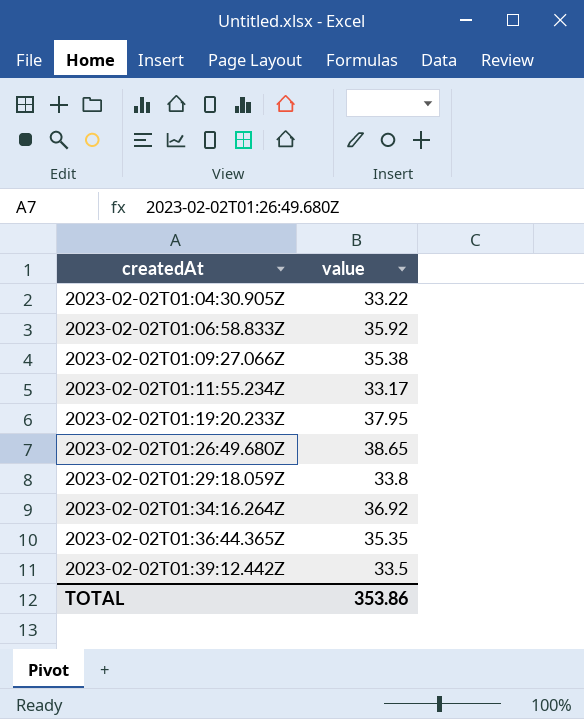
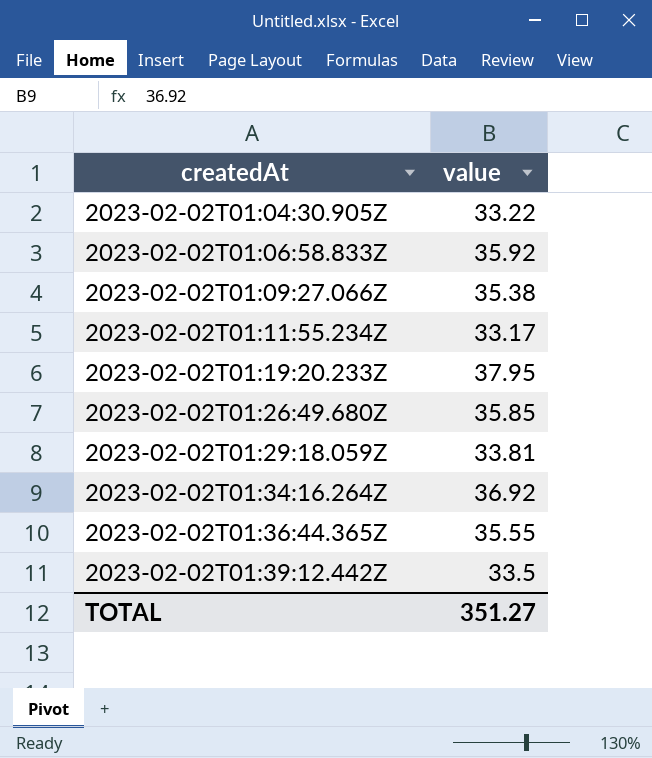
2023-02-02T01:26:49.680Z | value: 38.65 -> 35.85
2023-02-02T01:29:18.059Z | value: 33.8 -> 33.81
2023-02-02T01:36:44.365Z | value: 35.35 -> 35.55
TOTAL | value: 353.86 -> 351.27

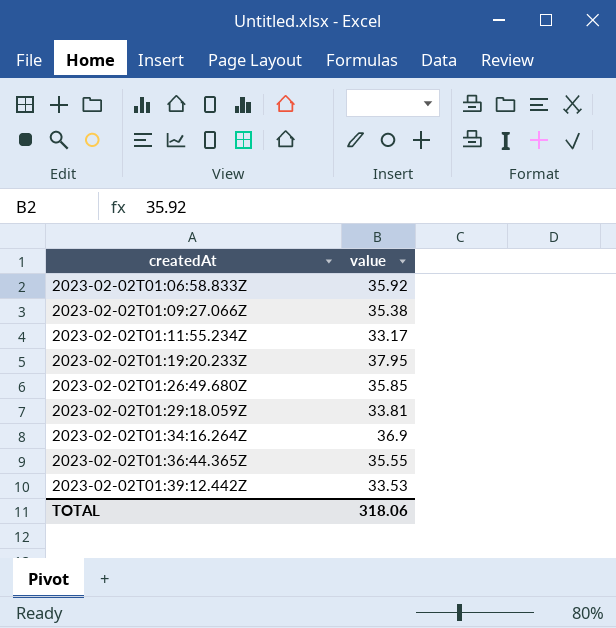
row 2023-02-02T01:04:30.905Z: 33.22 -> none
2023-02-02T01:34:16.264Z | value: 36.92 -> 36.9
2023-02-02T01:39:12.442Z | value: 33.5 -> 33.53
TOTAL | value: 351.27 -> 318.06

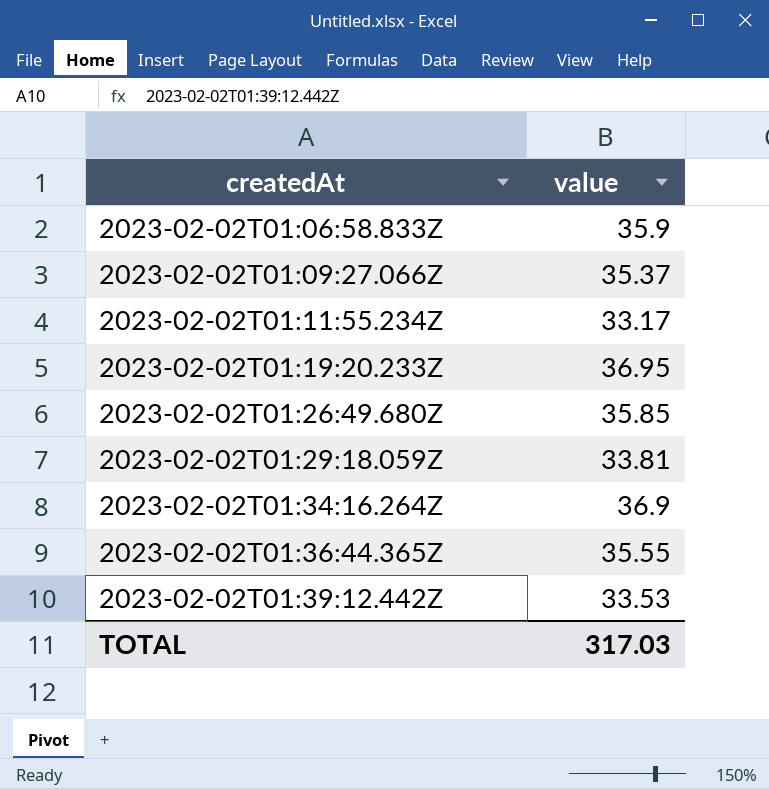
2023-02-02T01:06:58.833Z | value: 35.92 -> 35.9
2023-02-02T01:09:27.066Z | value: 35.38 -> 35.37
2023-02-02T01:19:20.233Z | value: 37.95 -> 36.95
TOTAL | value: 318.06 -> 317.03

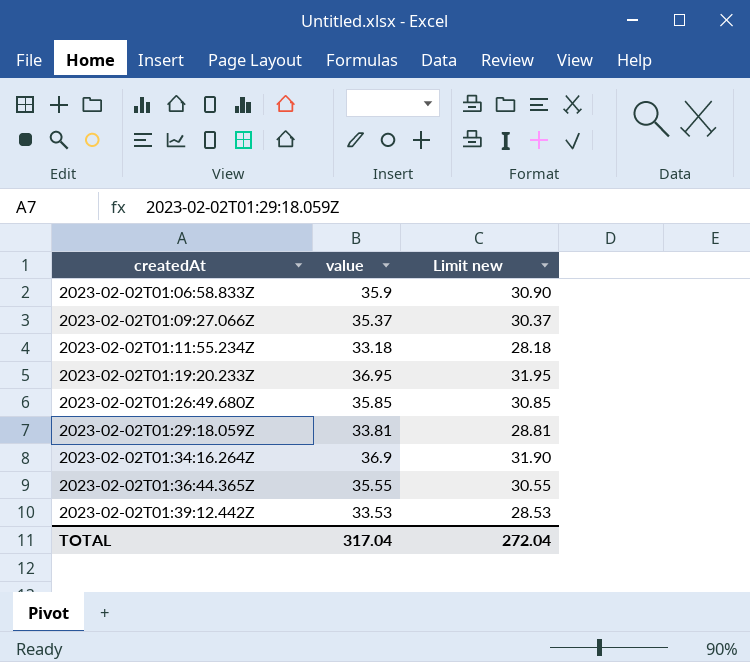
column Limit new | formula: none -> [value] - 5
2023-02-02T01:11:55.234Z | value: 33.17 -> 33.18
TOTAL | value: 317.03 -> 317.04

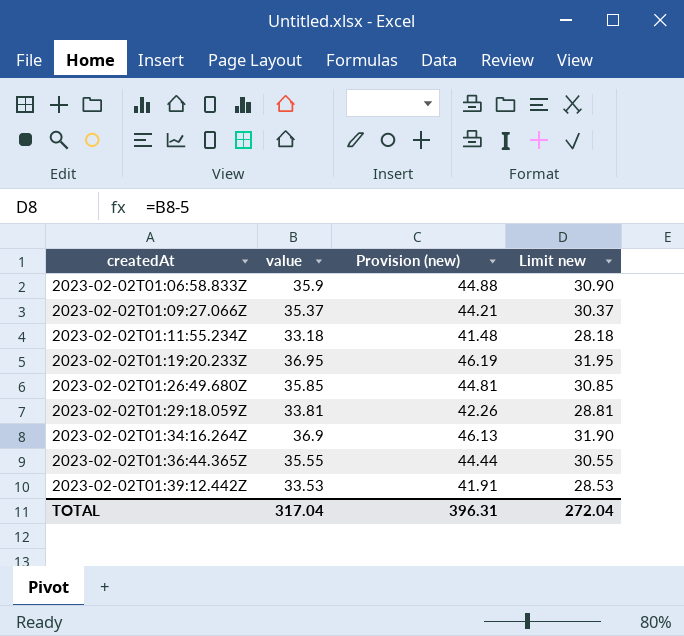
column Provision (new) | formula: none -> [value] * 1.25

